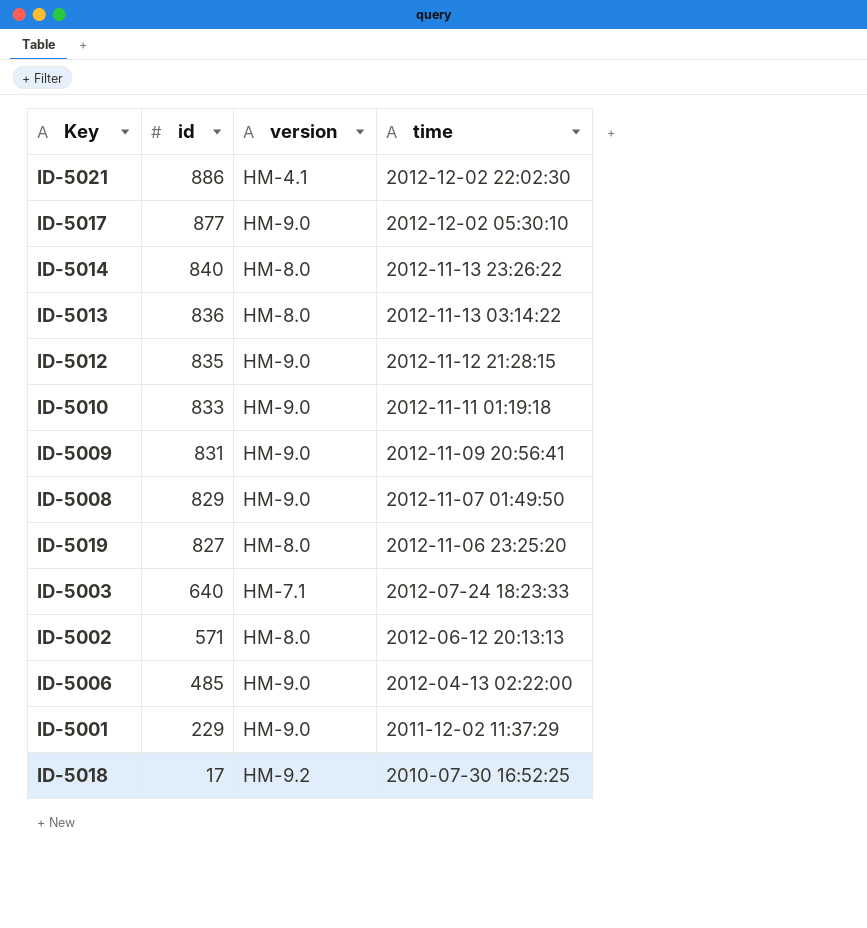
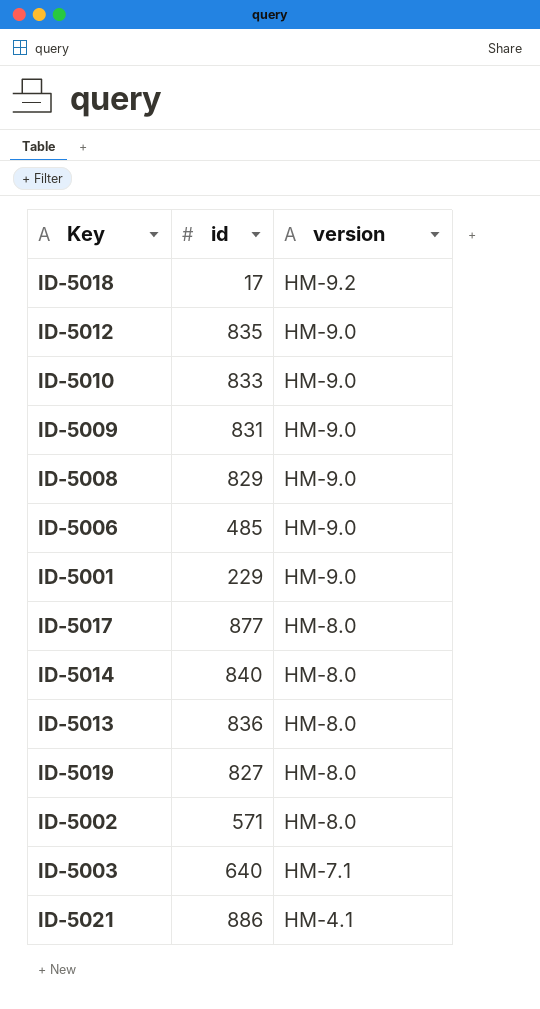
row order: id descending -> version descending
column time | position: 4 -> none
ID-5017 | version: HM-9.0 -> HM-8.0

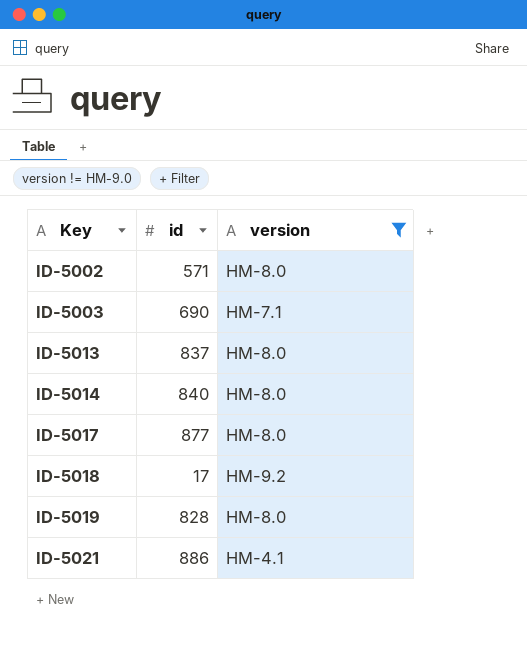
filter: none -> version != HM-9.0
row order: version descending -> Key ascending
ID-5003 | id: 640 -> 690
ID-5013 | id: 836 -> 837
ID-5019 | id: 827 -> 828

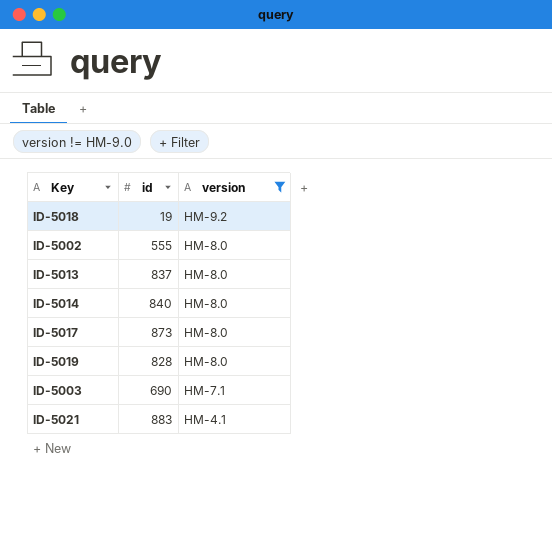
row order: Key ascending -> version descending
ID-5018 | id: 17 -> 19
ID-5002 | id: 571 -> 555
ID-5017 | id: 877 -> 873
ID-5021 | id: 886 -> 883

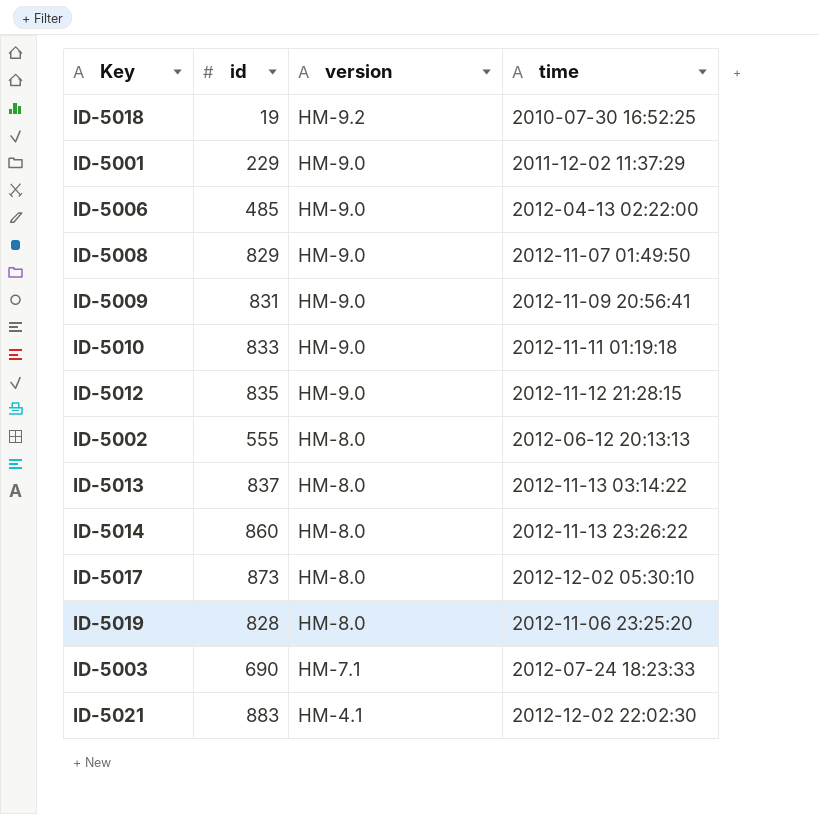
filter: version != HM-9.0 -> none
column time | position: none -> 4
ID-5014 | id: 840 -> 860

